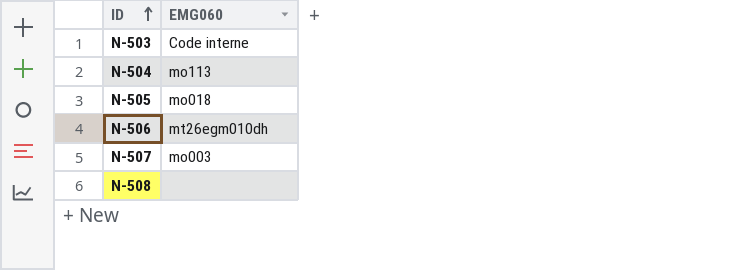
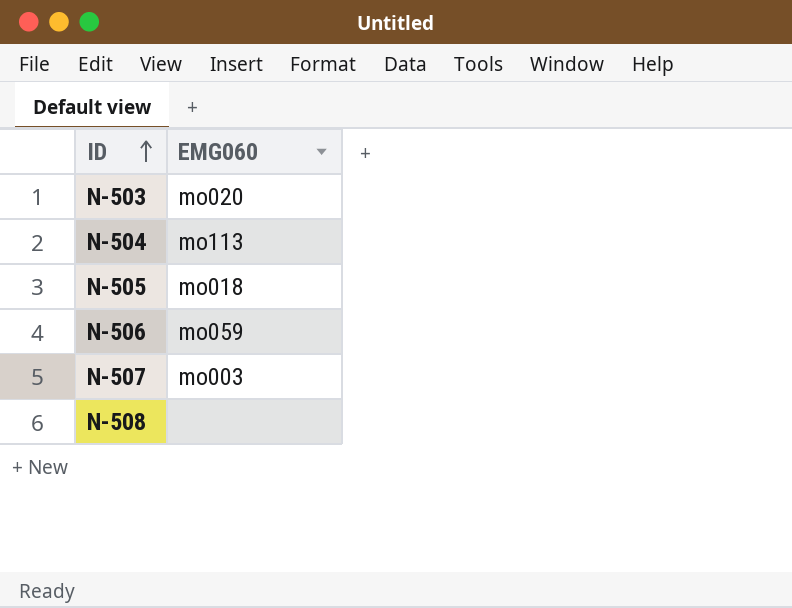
N-503 | EMG060: Code interne -> mo020
N-506 | EMG060: mt26egm010dh -> mo059

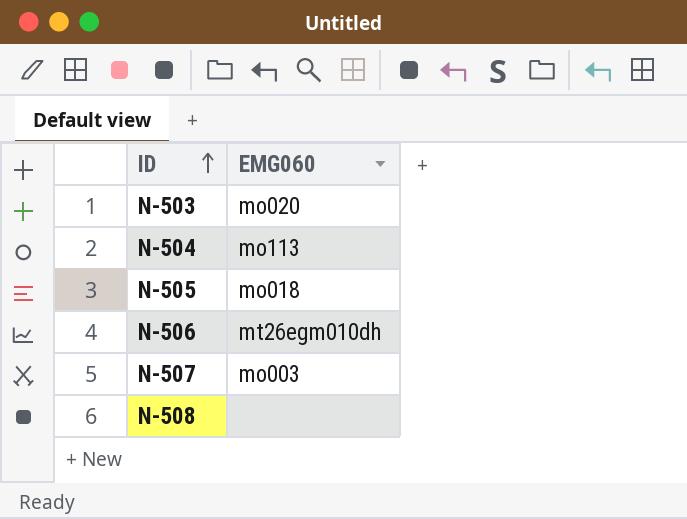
N-506 | EMG060: mo059 -> mt26egm010dh

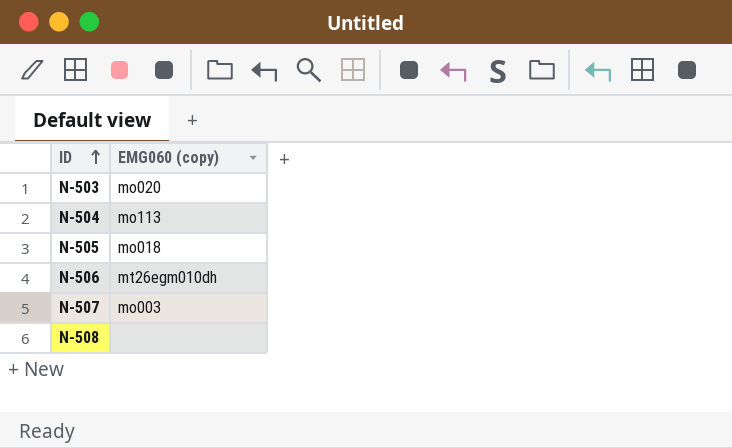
column name: EMG060 -> EMG060 (copy)

